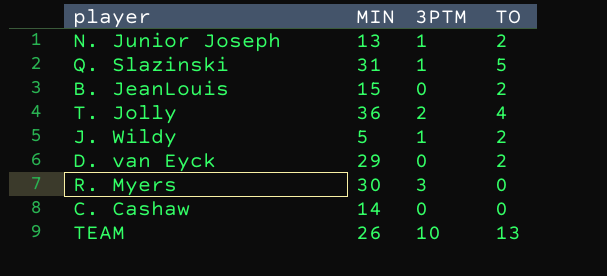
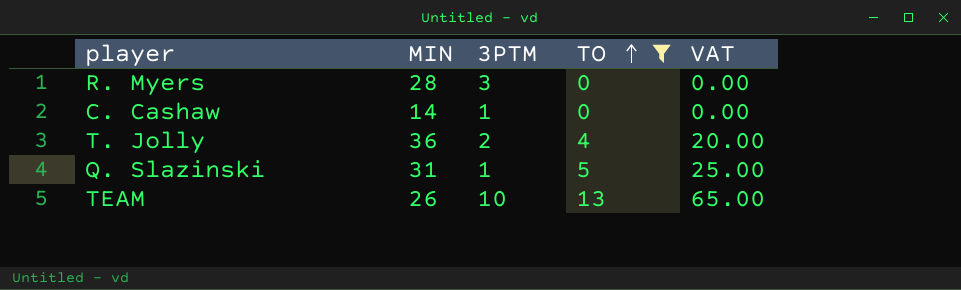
filter: none -> TO != 2
row order: none -> TO ascending
column VAT | formula: none -> [TO] * 5
R. Myers | MIN: 30 -> 28
C. Cashaw | 3PTM: 0 -> 1

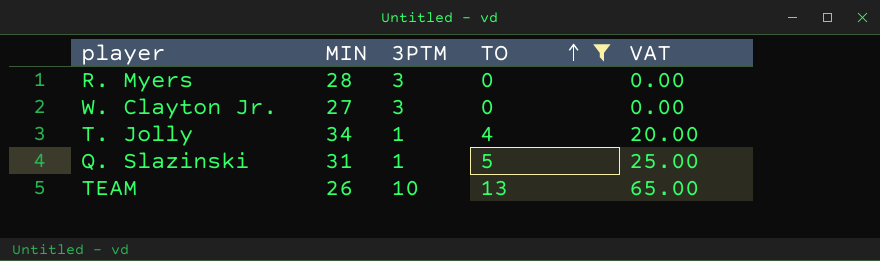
row C. Cashaw: 14 | 1 | 0 | 0.00 -> none
row W. Clayton Jr.: none -> 27 | 3 | 0 | 0.00
T. Jolly | MIN: 36 -> 34
T. Jolly | 3PTM: 2 -> 1

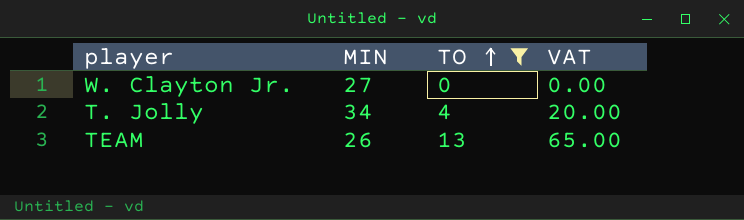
column 3PTM | position: 3 -> none
row R. Myers: 28 | 3 | 0 | 0.00 -> none
row Q. Slazinski: 31 | 1 | 5 | 25.00 -> none

